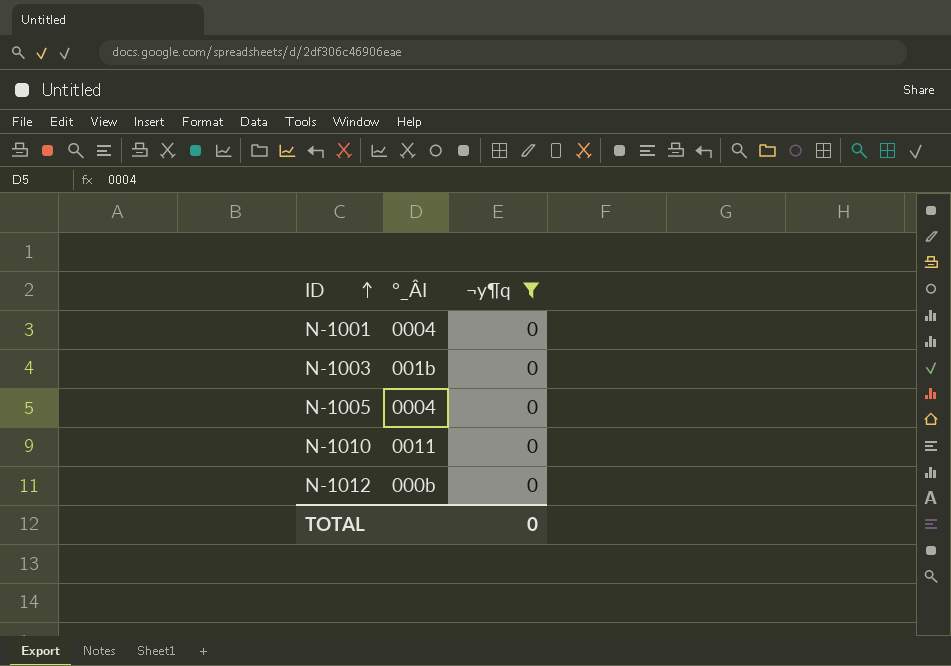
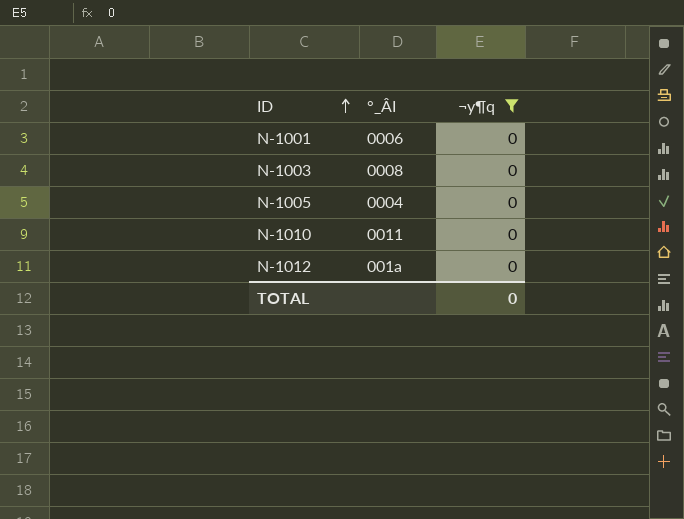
N-1001 | °_ÂI: 0004 -> 0006
N-1003 | °_ÂI: 001b -> 0008
N-1012 | °_ÂI: 000b -> 001a

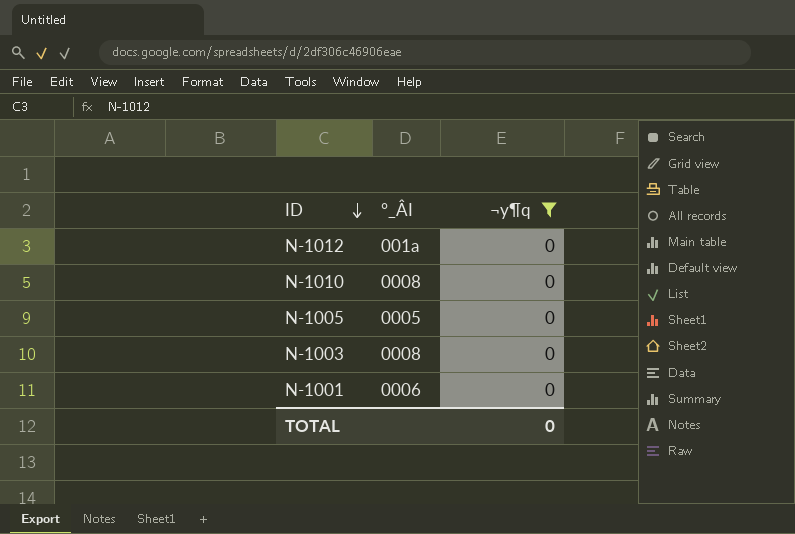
row order: ID ascending -> ID descending
N-1010 | °_ÂI: 0011 -> 0008
N-1005 | °_ÂI: 0004 -> 0005

